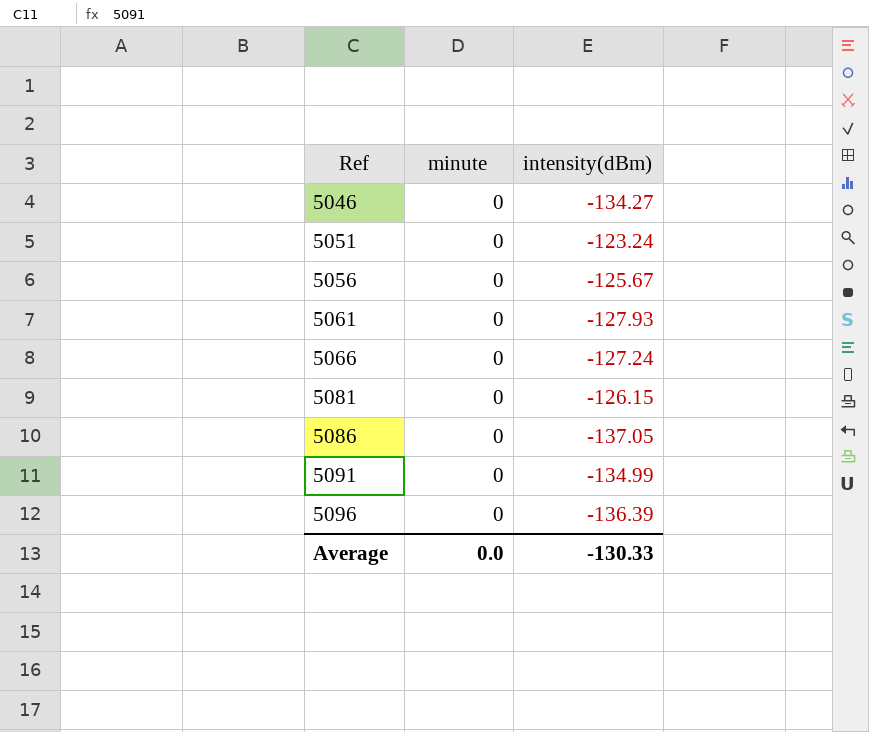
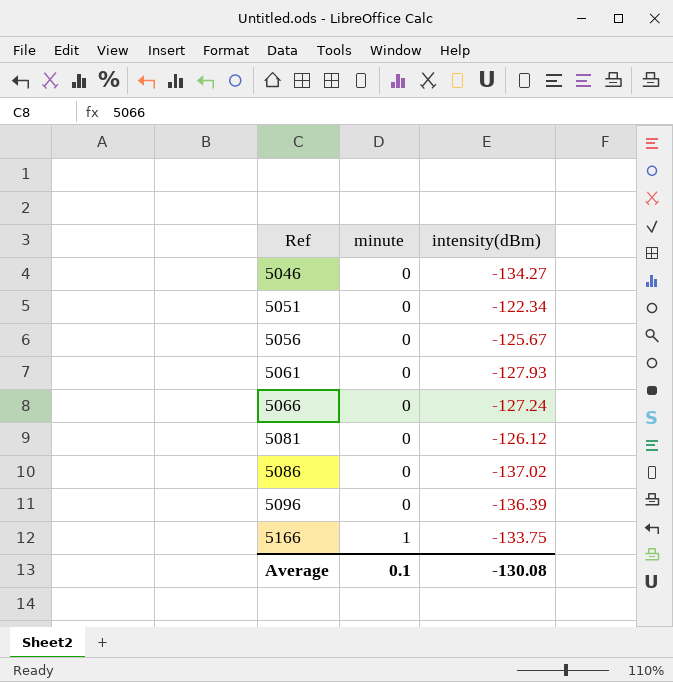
row 5091: 0 | -134.99 -> none
5051 | intensity(dBm): -123.24 -> -122.34
5081 | intensity(dBm): -126.15 -> -126.12
5086 | intensity(dBm): -137.05 -> -137.02
row 5166: none -> 1 | -133.75
Average | minute: 0.0 -> 0.1
Average | intensity(dBm): -130.33 -> -130.08

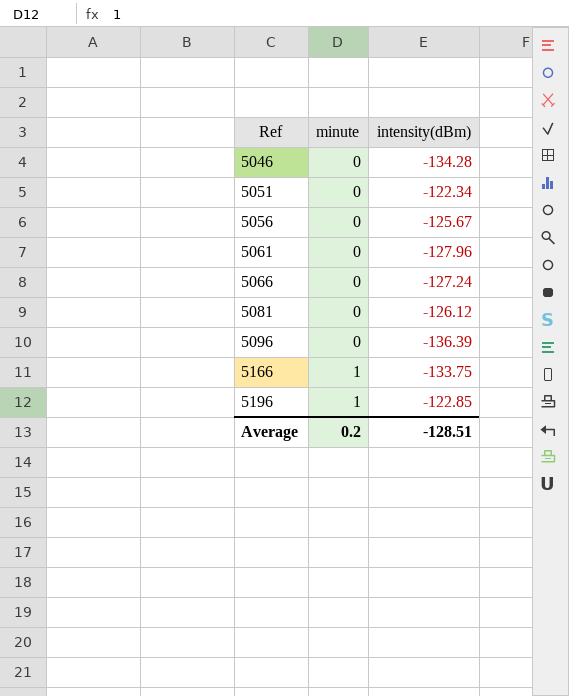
row 5086: 0 | -137.02 -> none
5046 | intensity(dBm): -134.27 -> -134.28
5061 | intensity(dBm): -127.93 -> -127.96
row 5196: none -> 1 | -122.85
Average | minute: 0.1 -> 0.2
Average | intensity(dBm): -130.08 -> -128.51

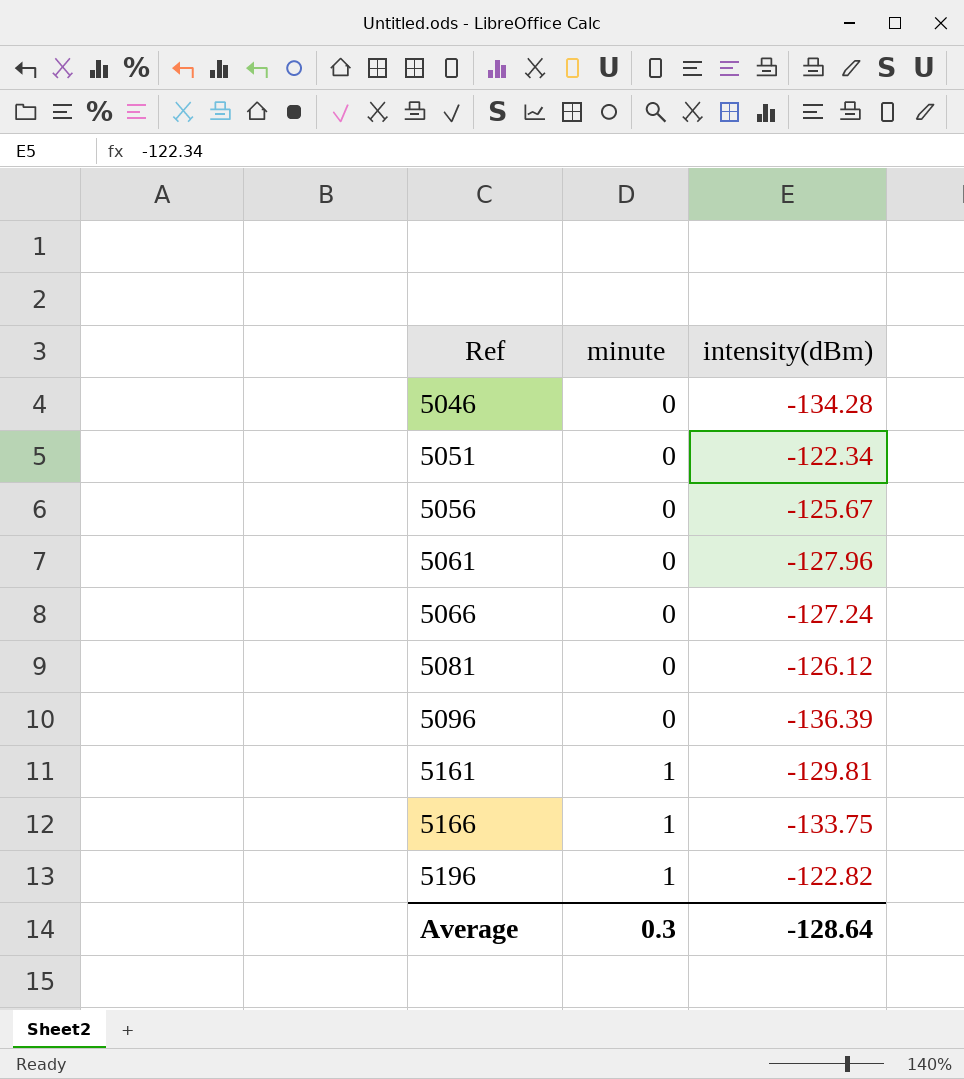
row 5161: none -> 1 | -129.81
5196 | intensity(dBm): -122.85 -> -122.82
Average | minute: 0.2 -> 0.3
Average | intensity(dBm): -128.51 -> -128.64

